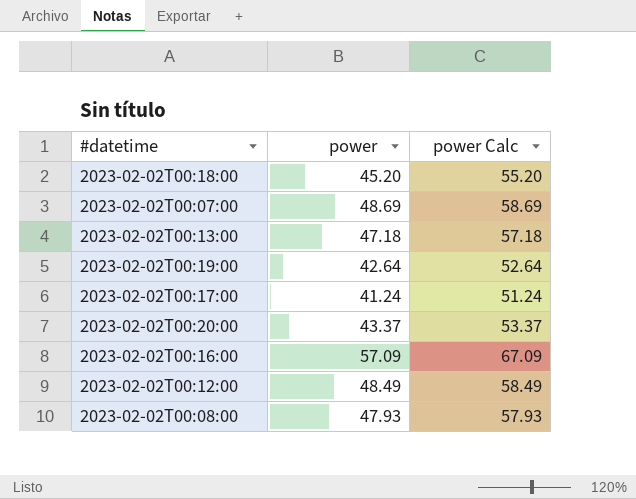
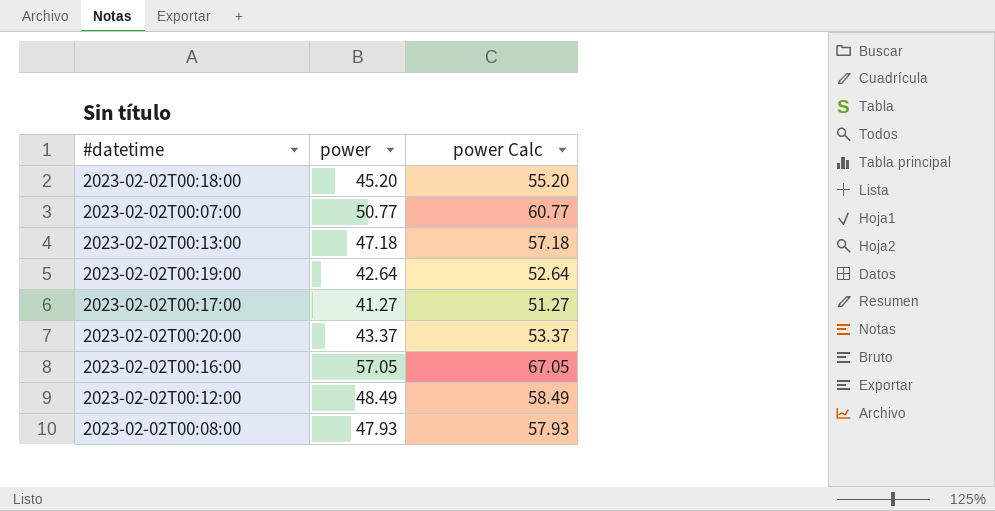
2023-02-02T00:07:00 | power: 48.69 -> 50.77
2023-02-02T00:07:00 | power Calc: 58.69 -> 60.77
2023-02-02T00:17:00 | power: 41.24 -> 41.27
2023-02-02T00:17:00 | power Calc: 51.24 -> 51.27
2023-02-02T00:16:00 | power: 57.09 -> 57.05
2023-02-02T00:16:00 | power Calc: 67.09 -> 67.05

